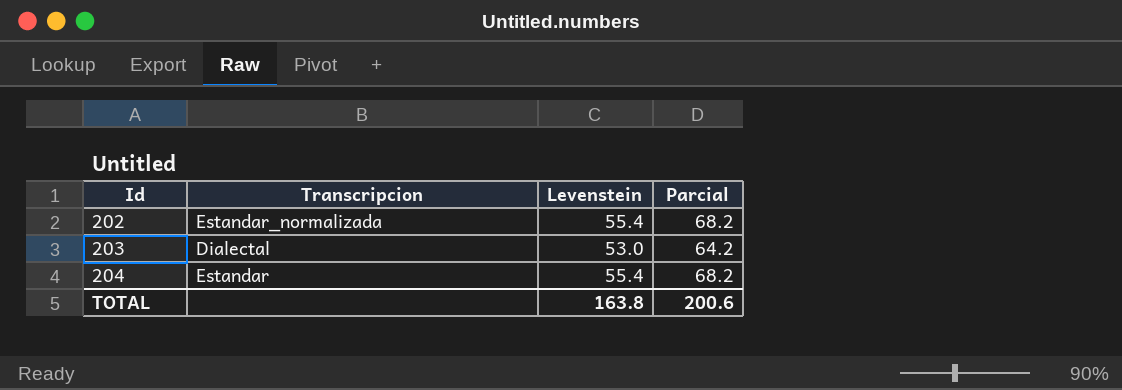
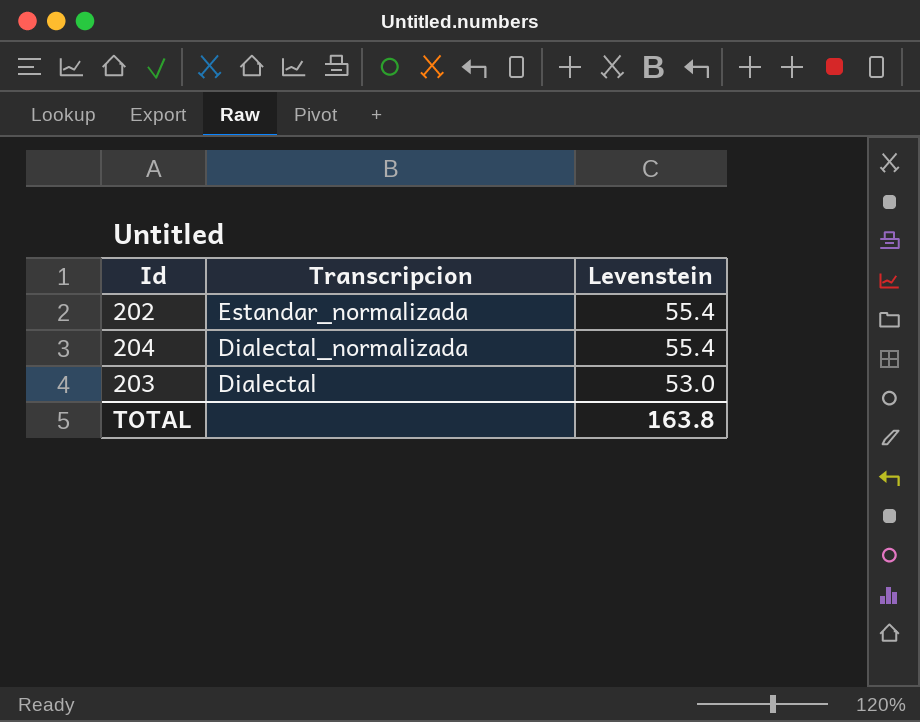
row order: Id ascending -> Transcripcion descending
column Parcial | position: 4 -> none
204 | Transcripcion: Estandar -> Dialectal_normalizada

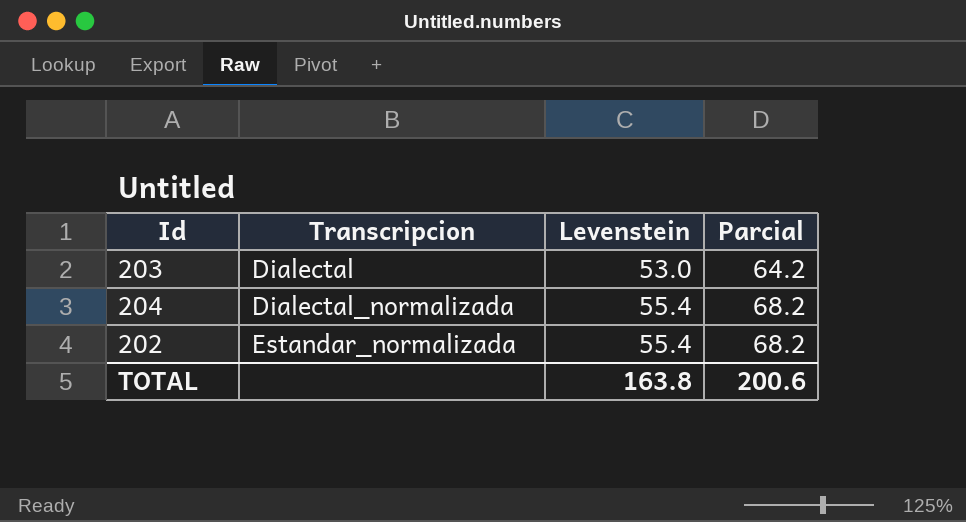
row order: Transcripcion descending -> Transcripcion ascending
column Parcial | position: none -> 4

